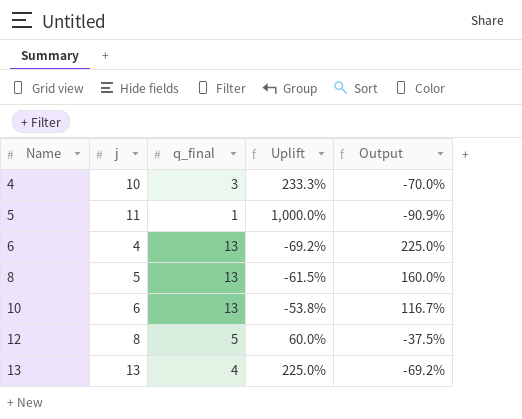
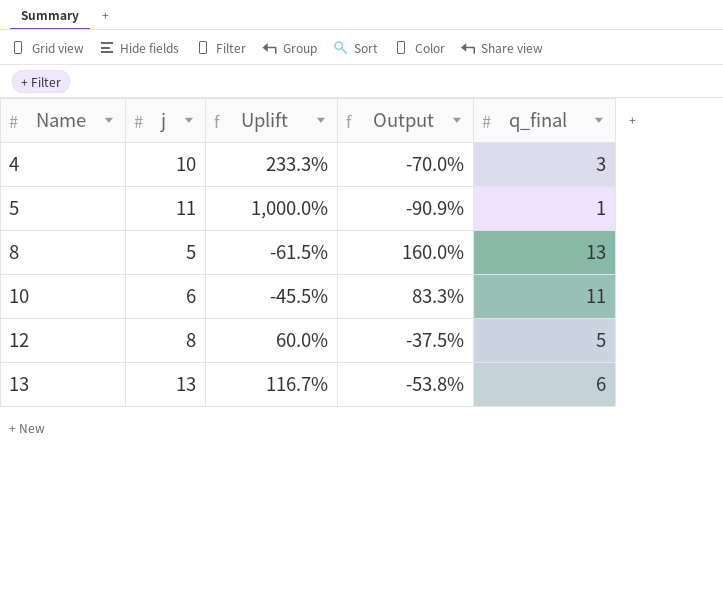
column q_final | position: 3 -> 5
row 6: 4 | 13 | -69.2% | 225.0% -> none
10 | Uplift: -53.8% -> -45.5%
10 | Output: 116.7% -> 83.3%
10 | q_final: 13 -> 11
13 | Uplift: 225.0% -> 116.7%
13 | Output: -69.2% -> -53.8%
13 | q_final: 4 -> 6

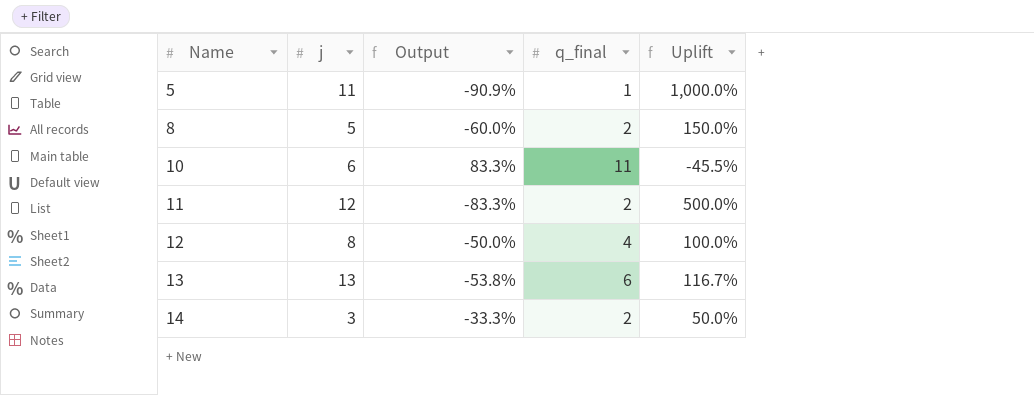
column Uplift | position: 3 -> 5
row 4: 10 | 233.3% | -70.0% | 3 -> none
8 | Output: 160.0% -> -60.0%
8 | q_final: 13 -> 2
8 | Uplift: -61.5% -> 150.0%
row 11: none -> 12 | -83.3% | 2 | 500.0%
12 | Output: -37.5% -> -50.0%
12 | q_final: 5 -> 4
12 | Uplift: 60.0% -> 100.0%
row 14: none -> 3 | -33.3% | 2 | 50.0%

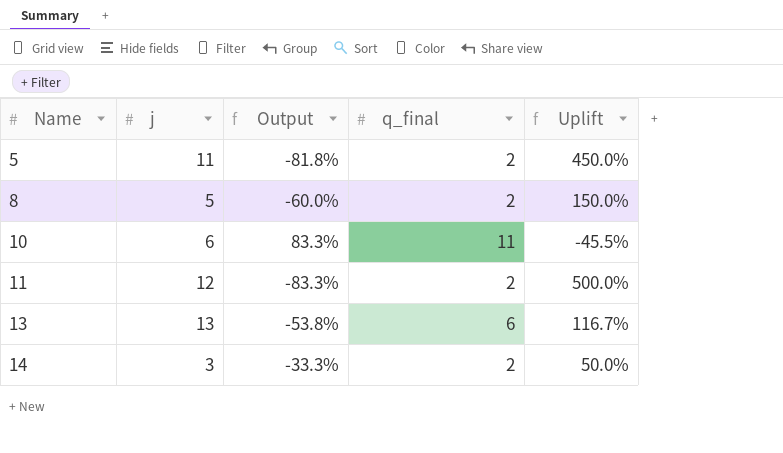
row 12: 8 | -50.0% | 4 | 100.0% -> none
5 | Output: -90.9% -> -81.8%
5 | q_final: 1 -> 2
5 | Uplift: 1,000.0% -> 450.0%

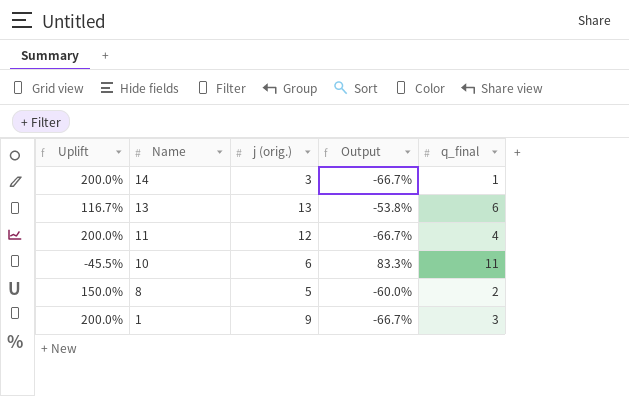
row order: Name ascending -> Name descending
column Uplift | position: 5 -> 1
column name: j -> j (orig.)
row 5: 11 | -81.8% | 2 | 450.0% -> none
14 | Uplift: 50.0% -> 200.0%
14 | Output: -33.3% -> -66.7%
14 | q_final: 2 -> 1
11 | Uplift: 500.0% -> 200.0%
11 | Output: -83.3% -> -66.7%
11 | q_final: 2 -> 4
row 1: none -> 200.0% | 9 | -66.7% | 3

